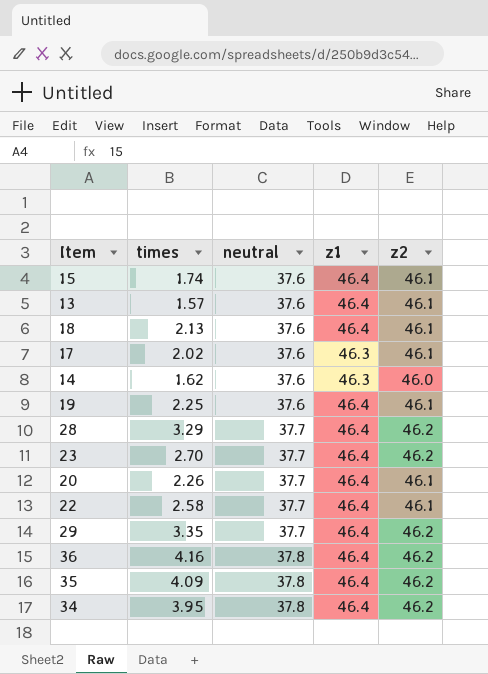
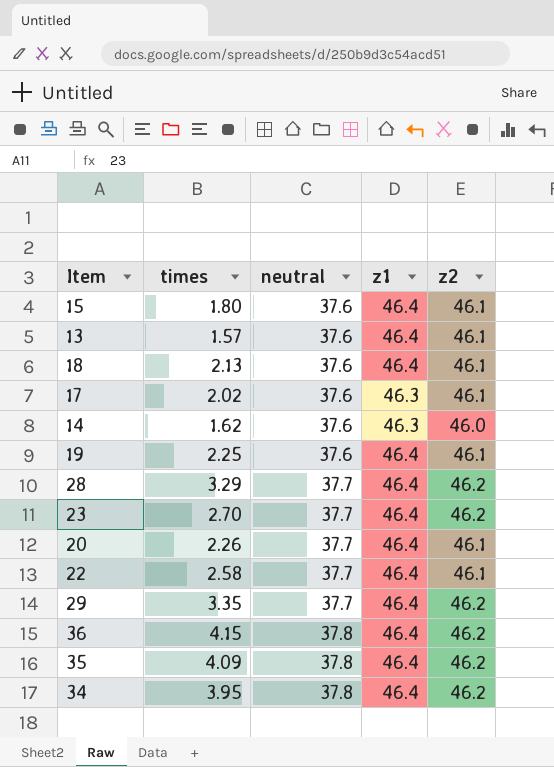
15 | times: 1.74 -> 1.80
36 | times: 4.16 -> 4.15

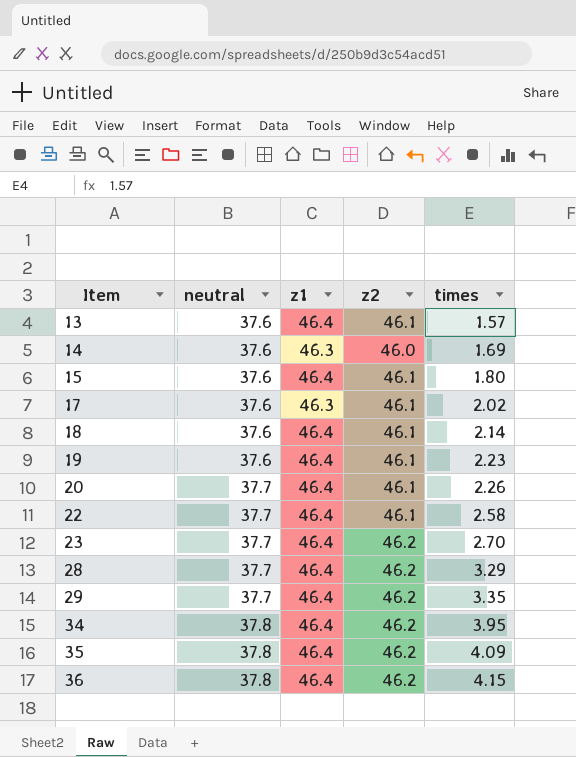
row order: neutral ascending -> Item ascending
column times | position: 2 -> 5
14 | times: 1.62 -> 1.69
18 | times: 2.13 -> 2.14
19 | times: 2.25 -> 2.23

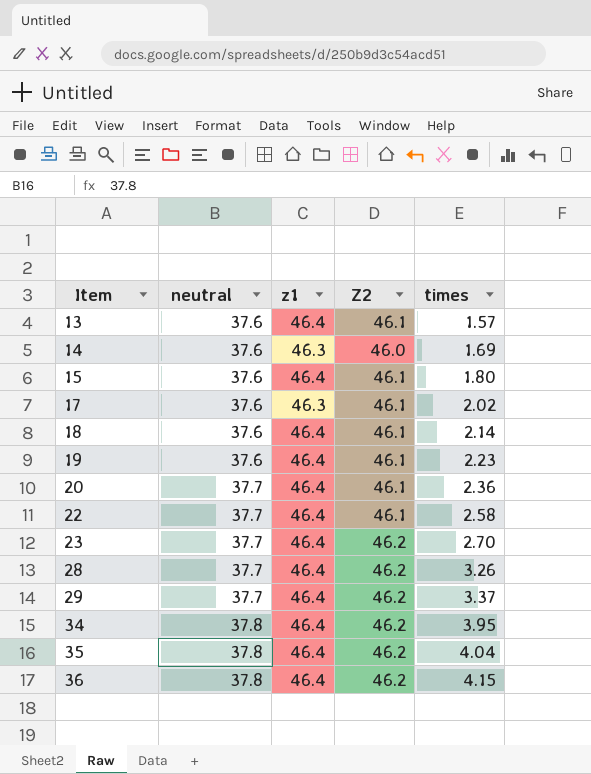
column name: z2 -> Z2
20 | times: 2.26 -> 2.36
28 | times: 3.29 -> 3.26
29 | times: 3.35 -> 3.37
35 | times: 4.09 -> 4.04

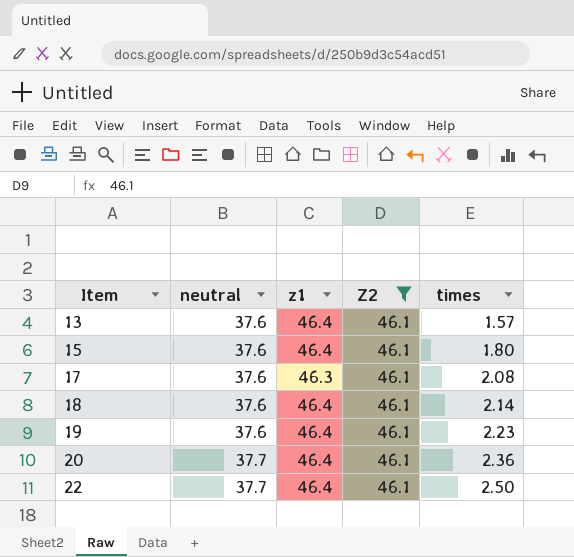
filter: none -> Z2 = 46.1
17 | times: 2.02 -> 2.08
22 | times: 2.58 -> 2.50

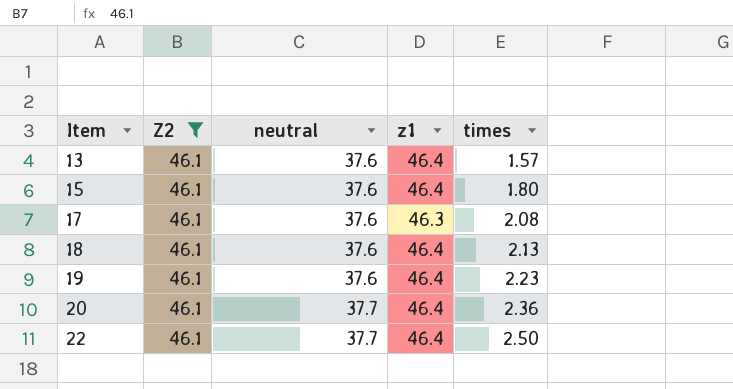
column Z2 | position: 4 -> 2
18 | times: 2.14 -> 2.13

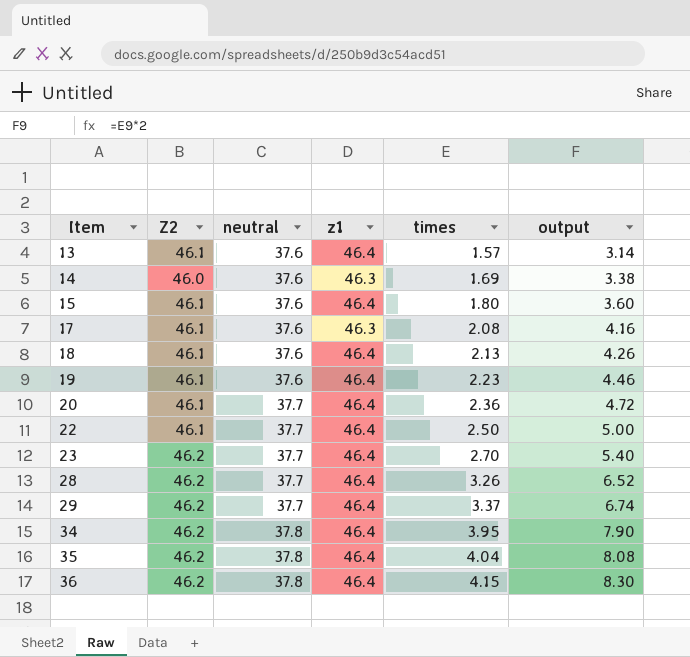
filter: Z2 = 46.1 -> none
column output | formula: none -> [times] * 2

